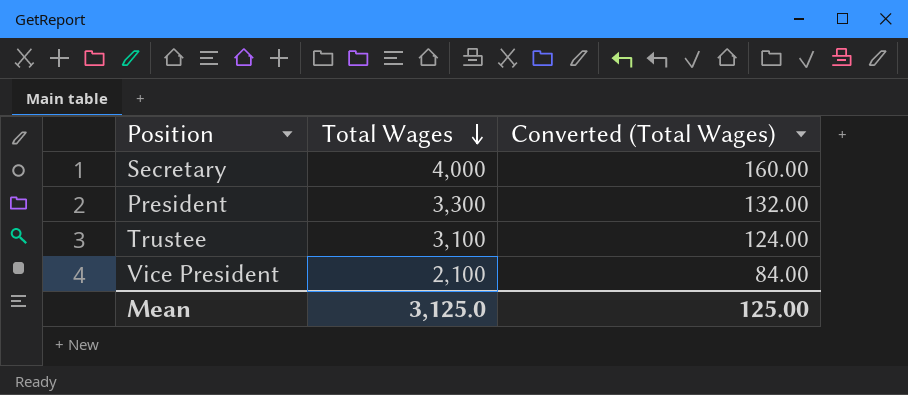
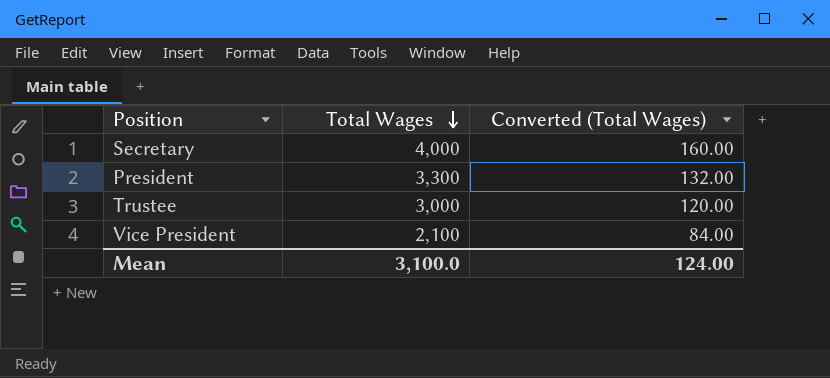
Trustee | Total Wages: 3,100 -> 3,000
Trustee | Converted (Total Wages): 124.00 -> 120.00
Mean | Total Wages: 3,125.0 -> 3,100.0
Mean | Converted (Total Wages): 125.00 -> 124.00

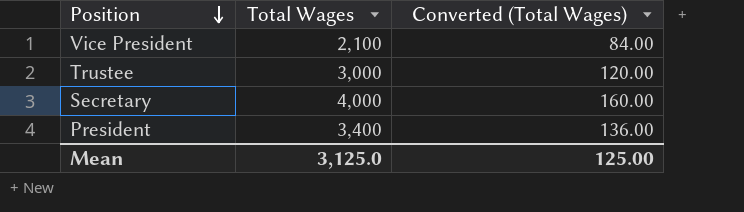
row order: Total Wages descending -> Position descending
President | Total Wages: 3,300 -> 3,400
President | Converted (Total Wages): 132.00 -> 136.00
Mean | Total Wages: 3,100.0 -> 3,125.0
Mean | Converted (Total Wages): 124.00 -> 125.00

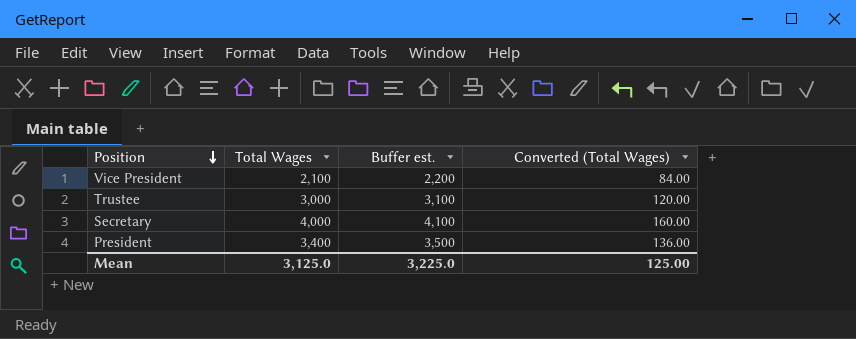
column Buffer est. | formula: none -> [Total Wages] + 100

